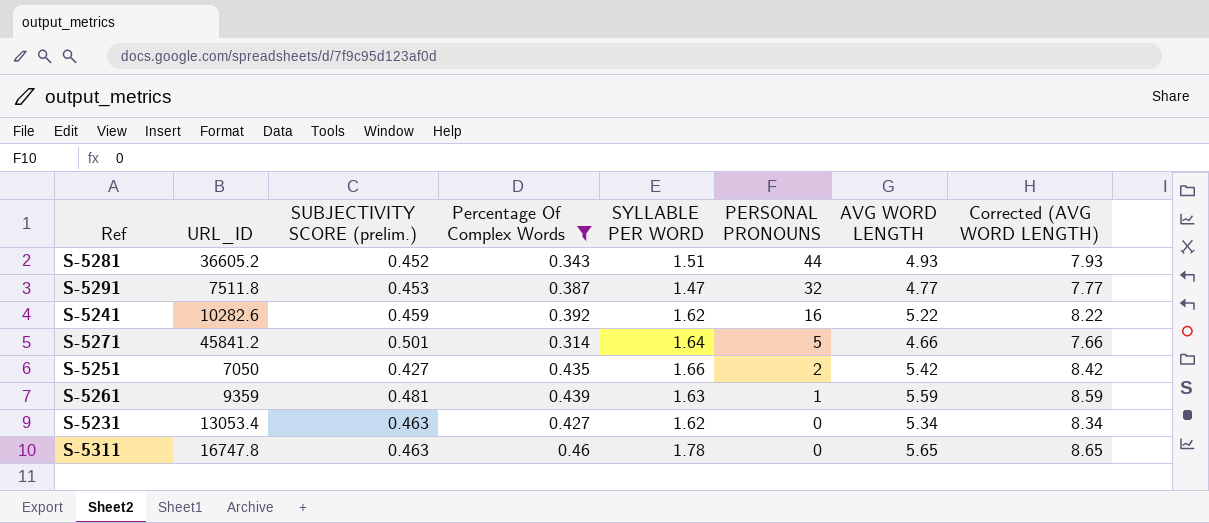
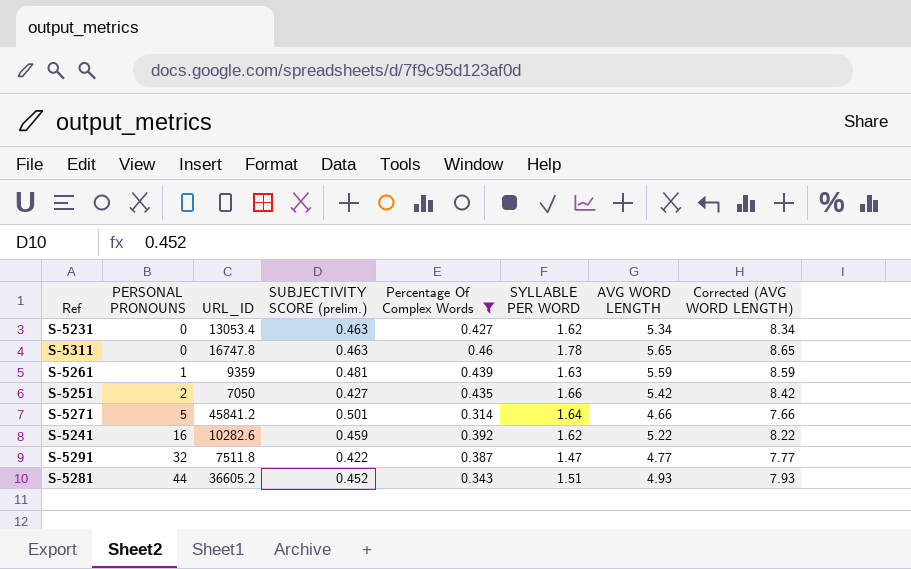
row order: PERSONAL PRONOUNS descending -> PERSONAL PRONOUNS ascending
column PERSONAL PRONOUNS | position: 6 -> 2
S-5291 | SUBJECTIVITY SCORE (prelim.): 0.453 -> 0.422

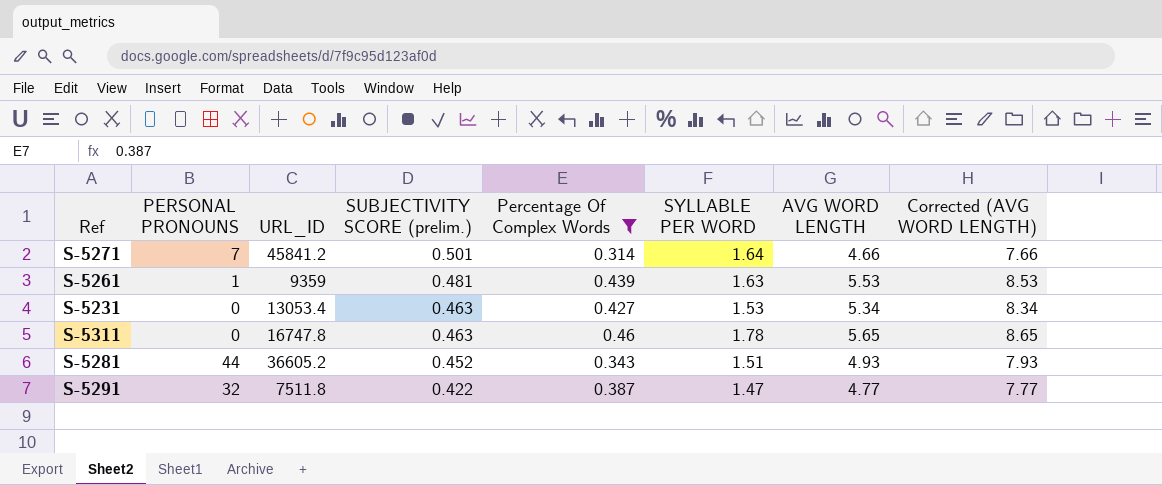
row order: PERSONAL PRONOUNS ascending -> SUBJECTIVITY SCORE (prelim.) descending
row S-5251: 2 | 7050 | 0.427 | 0.435 | 1.66 | 5.42 | 8.42 -> none
row S-5241: 16 | 10282.6 | 0.459 | 0.392 | 1.62 | 5.22 | 8.22 -> none
S-5271 | PERSONAL PRONOUNS: 5 -> 7
S-5261 | AVG WORD LENGTH: 5.59 -> 5.53
S-5261 | Corrected (AVG WORD LENGTH): 8.59 -> 8.53
S-5231 | SYLLABLE PER WORD: 1.62 -> 1.53

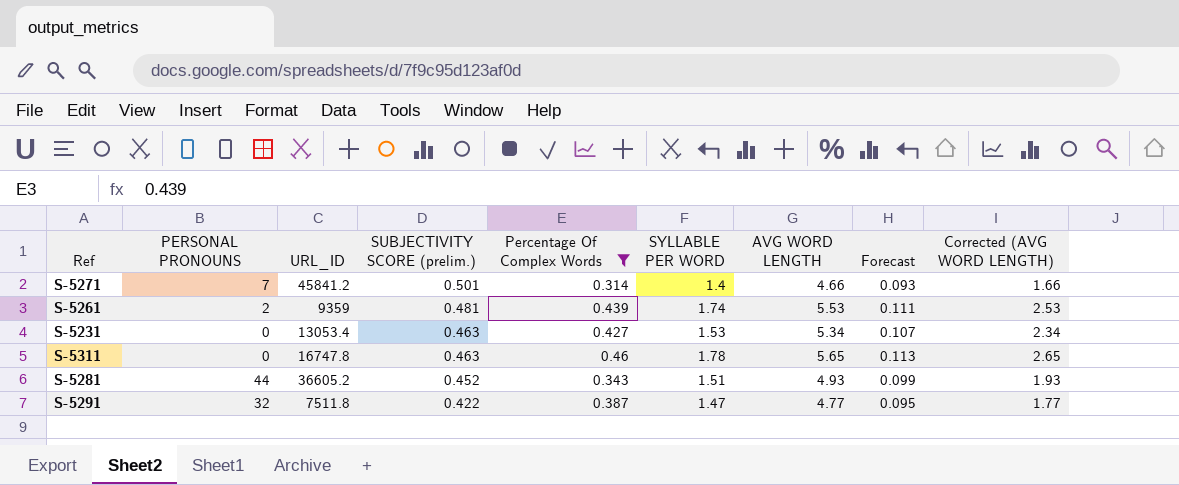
column Forecast | formula: none -> [AVG WORD LENGTH] * 0.02
column Corrected (AVG WORD LENGTH) | formula: [AVG WORD LENGTH] + 3 -> [AVG WORD LENGTH] - 3
S-5271 | SYLLABLE PER WORD: 1.64 -> 1.4
S-5261 | PERSONAL PRONOUNS: 1 -> 2
S-5261 | SYLLABLE PER WORD: 1.63 -> 1.74

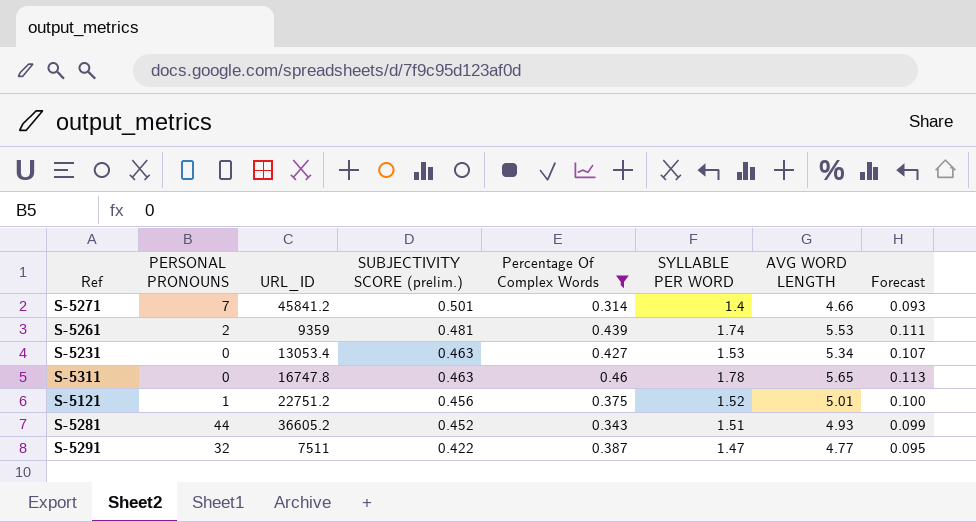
column Corrected (AVG WORD LENGTH) | formula: [AVG WORD LENGTH] - 3 -> none
row S-5121: none -> 1 | 22751.2 | 0.456 | 0.375 | 1.52 | 5.01 | 0.100
S-5291 | URL_ID: 7511.8 -> 7511

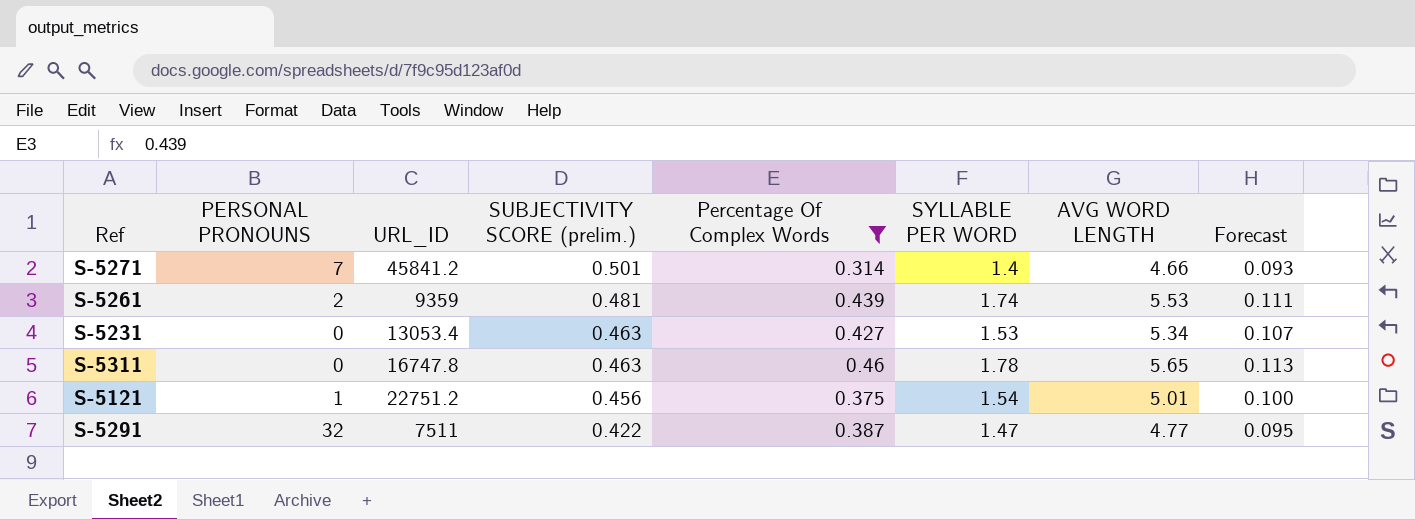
row S-5281: 44 | 36605.2 | 0.452 | 0.343 | 1.51 | 4.93 | 0.099 -> none
S-5121 | SYLLABLE PER WORD: 1.52 -> 1.54

